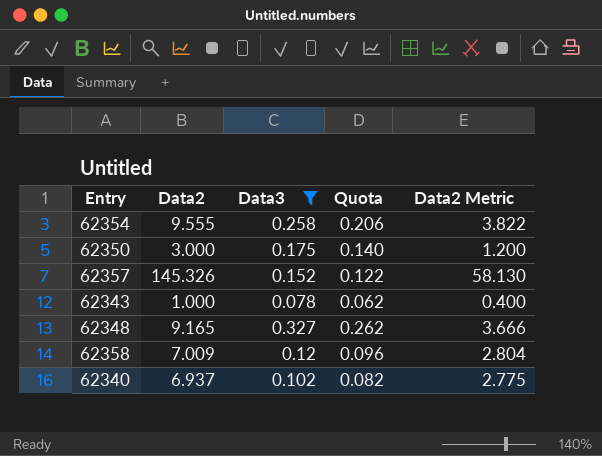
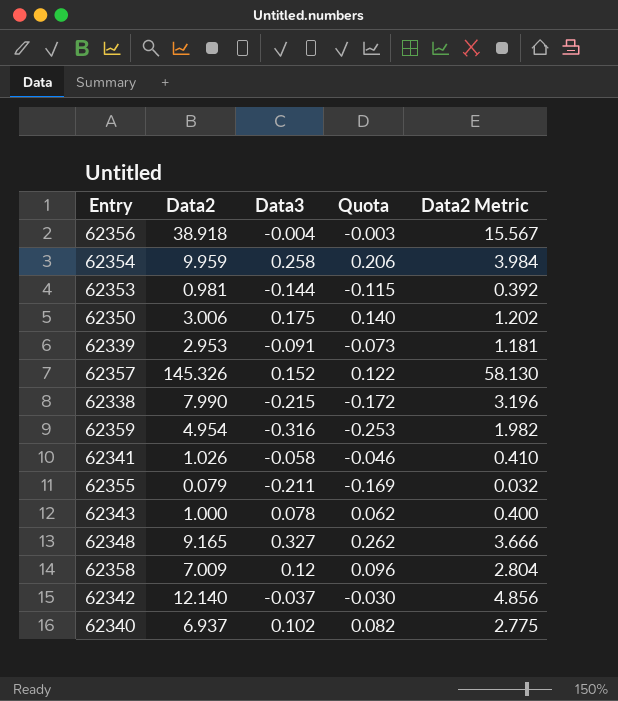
filter: Data3 >= 0.078 -> none
62354 | Data2: 9.555 -> 9.959
62354 | Data2 Metric: 3.822 -> 3.984
62350 | Data2: 3.000 -> 3.006
62350 | Data2 Metric: 1.200 -> 1.202

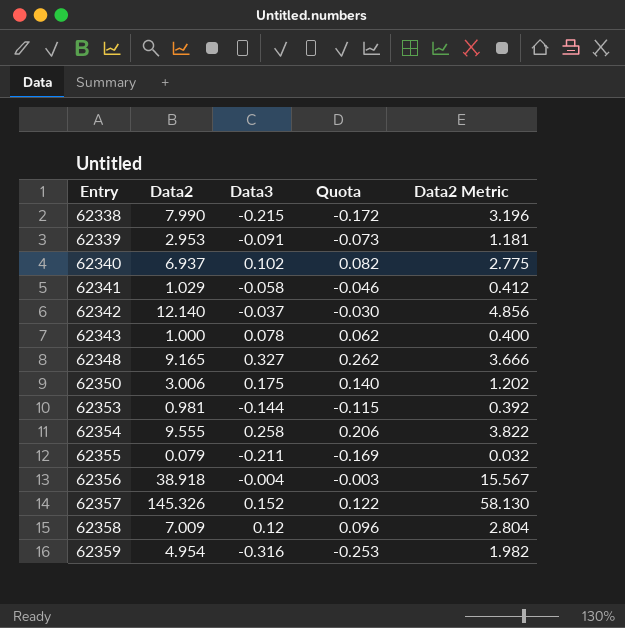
row order: none -> Entry ascending
62341 | Data2: 1.026 -> 1.029
62341 | Data2 Metric: 0.410 -> 0.412
62354 | Data2: 9.959 -> 9.555
62354 | Data2 Metric: 3.984 -> 3.822

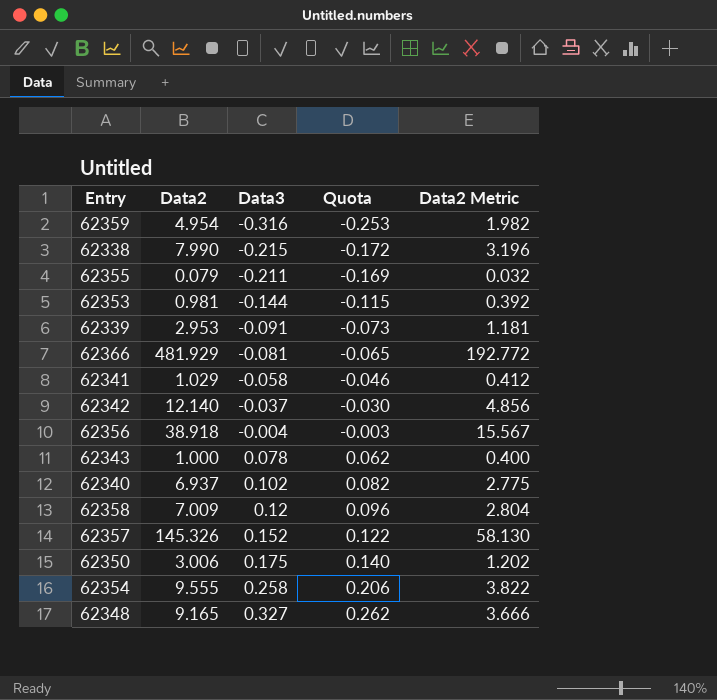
row order: Entry ascending -> Data3 ascending
row 62366: none -> 481.929 | -0.081 | -0.065 | 192.772

